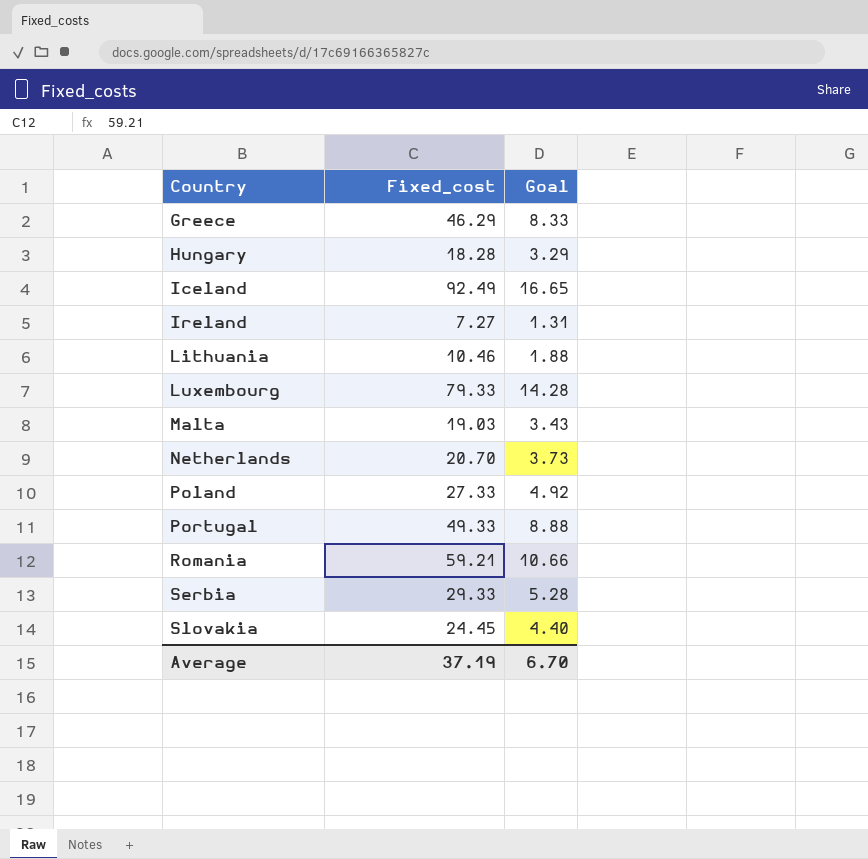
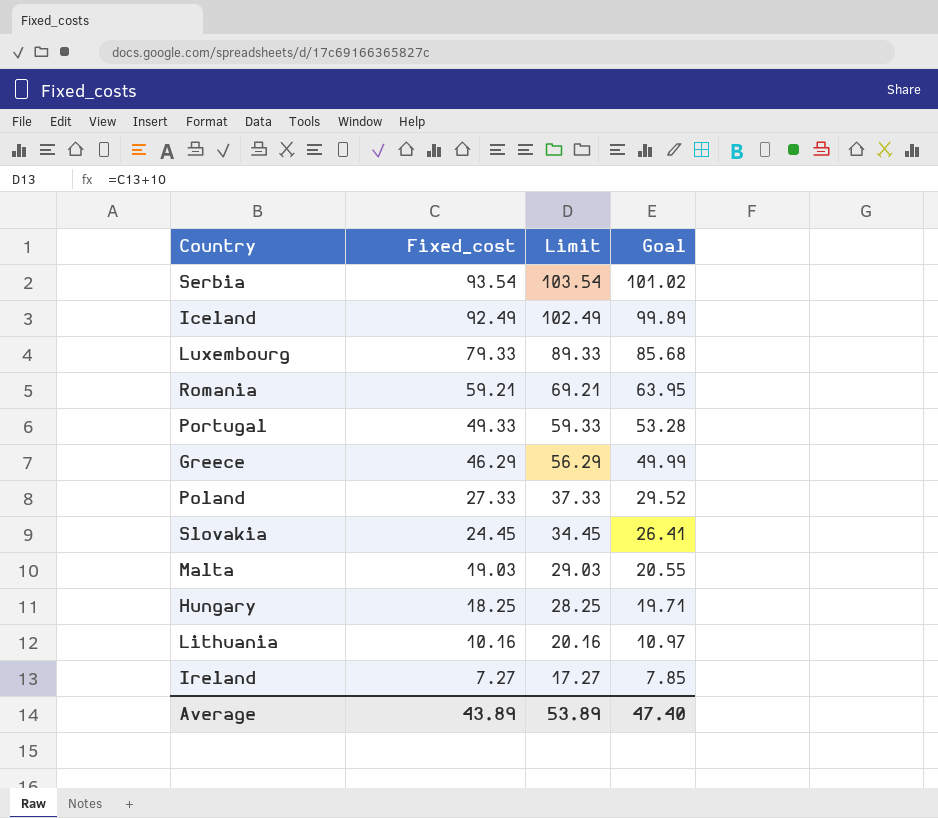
row order: Country ascending -> Fixed_cost descending
column Limit | formula: none -> [Fixed_cost] + 10
column Goal | formula: [Fixed_cost] * 0.18 -> [Fixed_cost] * 1.08
row Netherlands: 20.70 | 3.73 -> none
Serbia | Fixed_cost: 29.33 -> 93.54
Hungary | Fixed_cost: 18.28 -> 18.25
Lithuania | Fixed_cost: 10.46 -> 10.16
Average | Fixed_cost: 37.19 -> 43.89
Average | Goal: 6.70 -> 47.40

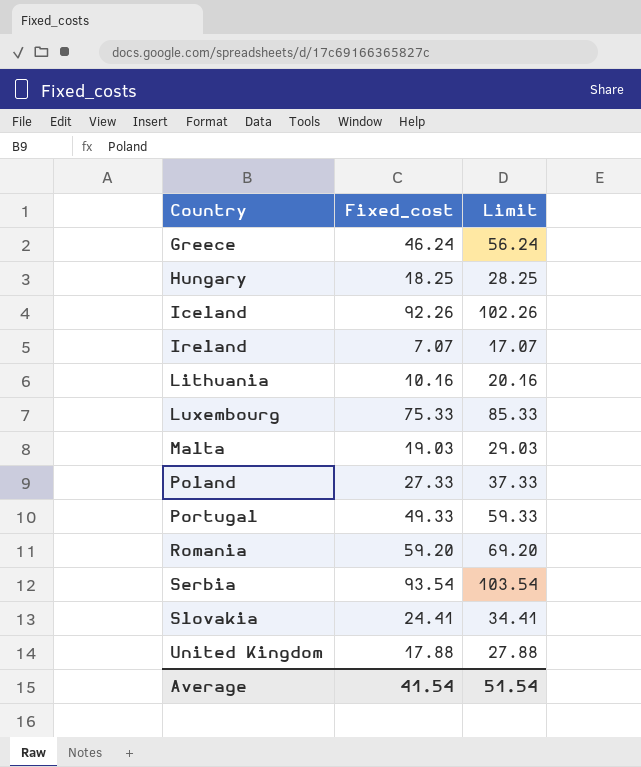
row order: Fixed_cost descending -> Country ascending
column Goal | formula: [Fixed_cost] * 1.08 -> none
Greece | Fixed_cost: 46.29 -> 46.24
Greece | Limit: 56.29 -> 56.24
Iceland | Fixed_cost: 92.49 -> 92.26
Iceland | Limit: 102.49 -> 102.26
Ireland | Fixed_cost: 7.27 -> 7.07
Ireland | Limit: 17.27 -> 17.07
Luxembourg | Fixed_cost: 79.33 -> 75.33
Luxembourg | Limit: 89.33 -> 85.33
Romania | Fixed_cost: 59.21 -> 59.20
Romania | Limit: 69.21 -> 69.20
Slovakia | Fixed_cost: 24.45 -> 24.41
Slovakia | Limit: 34.45 -> 34.41
row United Kingdom: none -> 17.88 | 27.88
Average | Fixed_cost: 43.89 -> 41.54
Average | Limit: 53.89 -> 51.54

